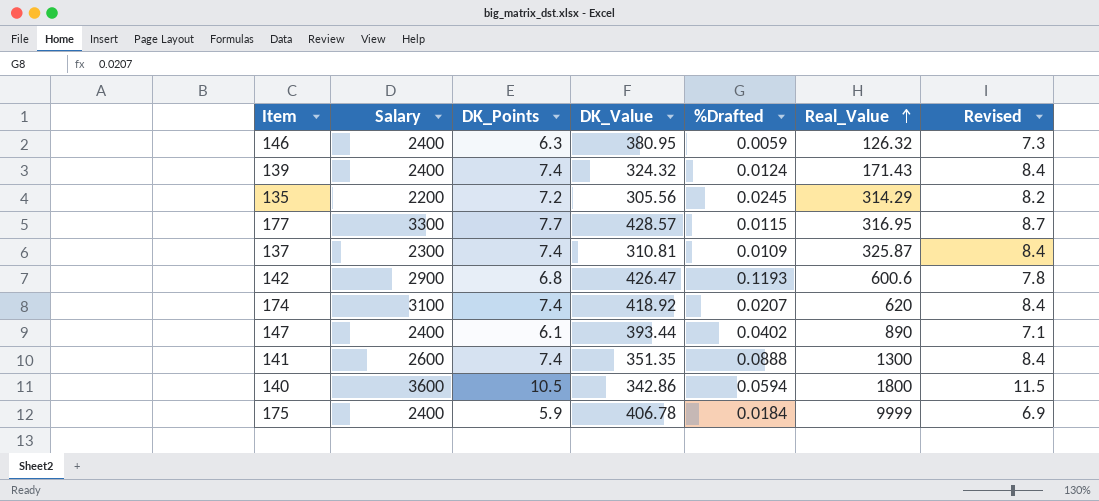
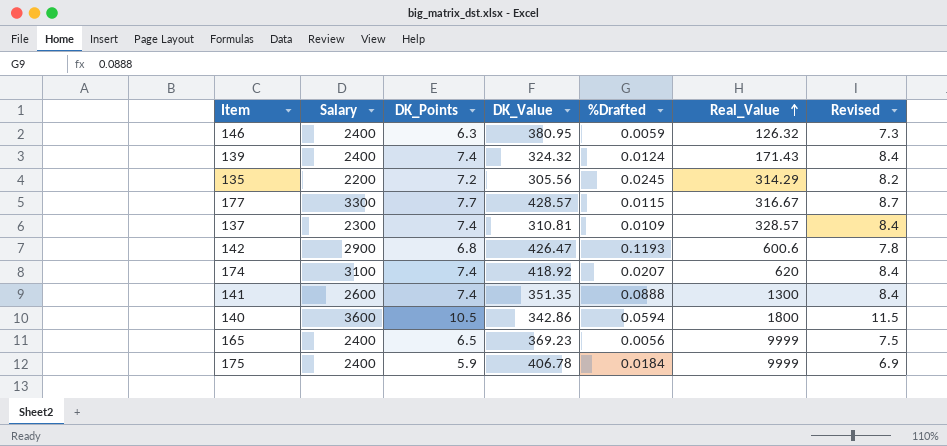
row 147: 2400 | 6.1 | 393.44 | 0.0402 | 890 | 7.1 -> none
177 | Real_Value: 316.95 -> 316.67
137 | Real_Value: 325.87 -> 328.57
row 165: none -> 2400 | 6.5 | 369.23 | 0.0056 | 9999 | 7.5

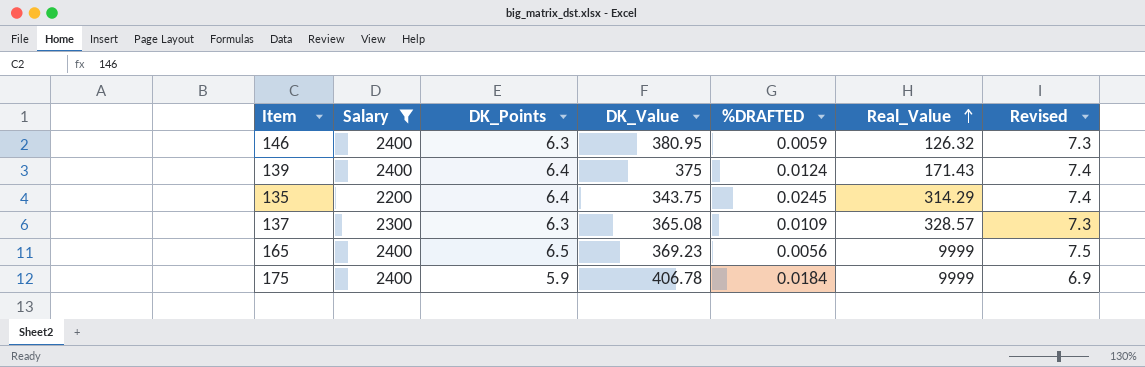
filter: none -> Salary <= 2400
column name: %Drafted -> %DRAFTED
139 | DK_Points: 7.4 -> 6.4
139 | DK_Value: 324.32 -> 375
139 | Revised: 8.4 -> 7.4
135 | DK_Points: 7.2 -> 6.4
135 | DK_Value: 305.56 -> 343.75
135 | Revised: 8.2 -> 7.4
137 | DK_Points: 7.4 -> 6.3
137 | DK_Value: 310.81 -> 365.08
137 | Revised: 8.4 -> 7.3

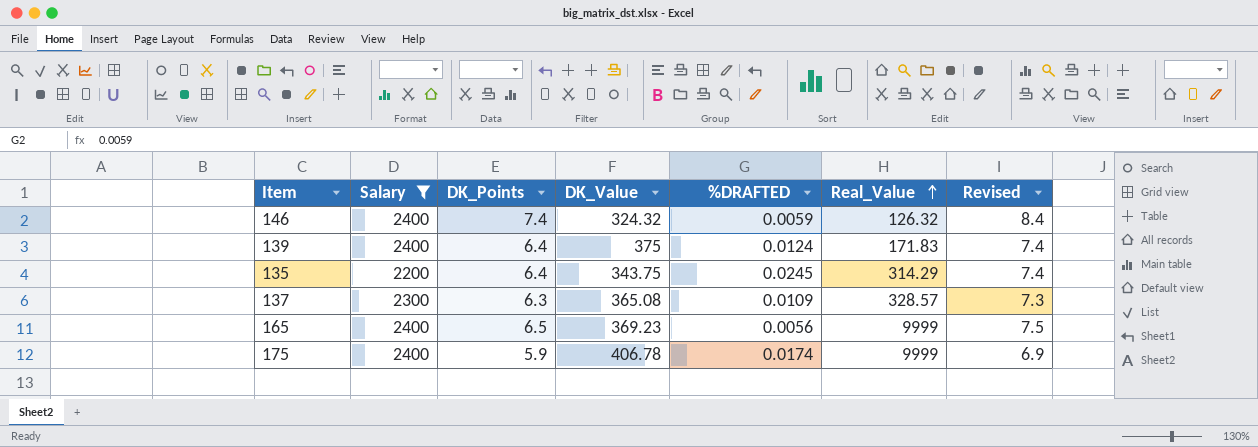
146 | DK_Points: 6.3 -> 7.4
146 | DK_Value: 380.95 -> 324.32
146 | Revised: 7.3 -> 8.4
139 | Real_Value: 171.43 -> 171.83
175 | %DRAFTED: 0.0184 -> 0.0174

